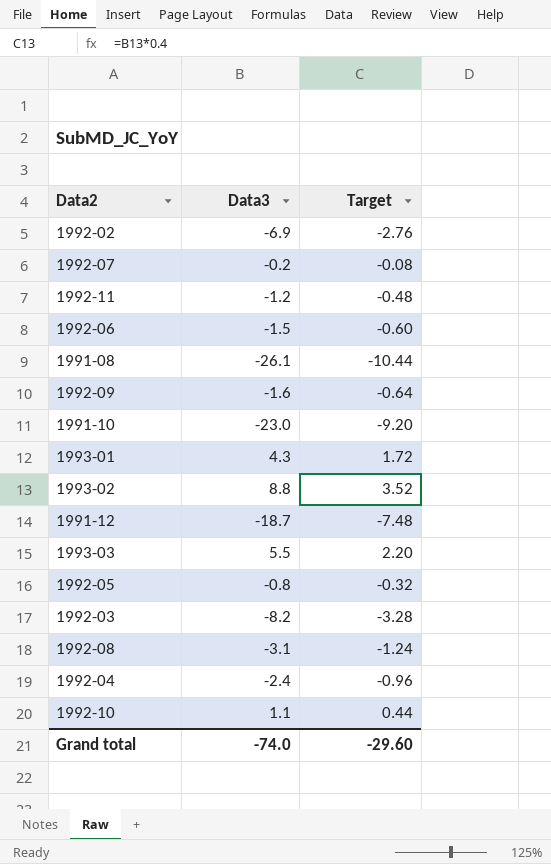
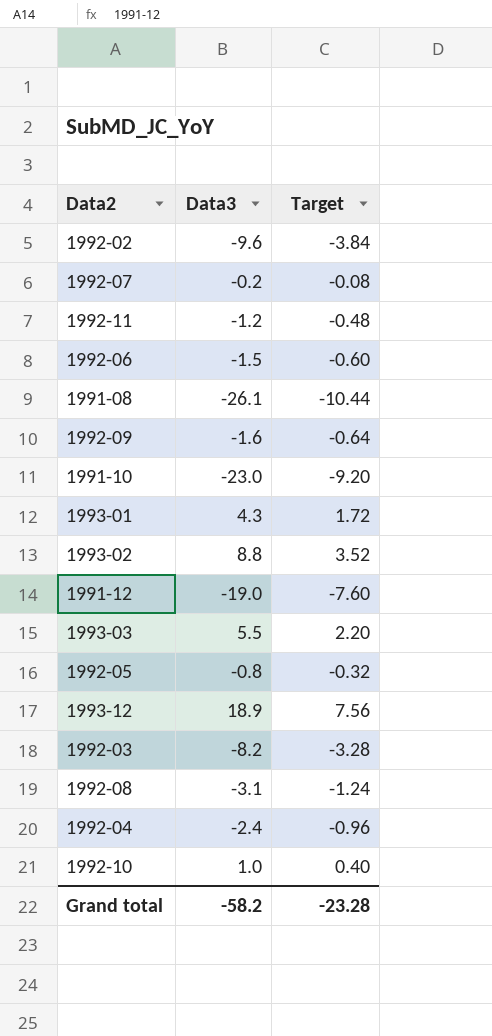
1992-02 | Data3: -6.9 -> -9.6
1992-02 | Target: -2.76 -> -3.84
1991-12 | Data3: -18.7 -> -19.0
1991-12 | Target: -7.48 -> -7.60
row 1993-12: none -> 18.9 | 7.56
1992-10 | Data3: 1.1 -> 1.0
1992-10 | Target: 0.44 -> 0.40
Grand total | Data3: -74.0 -> -58.2
Grand total | Target: -29.60 -> -23.28

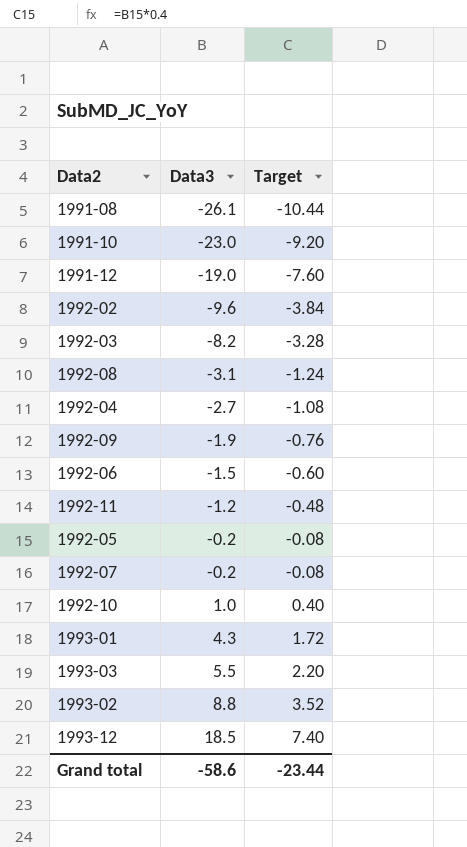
row order: none -> Data3 ascending
1992-04 | Data3: -2.4 -> -2.7
1992-04 | Target: -0.96 -> -1.08
1992-09 | Data3: -1.6 -> -1.9
1992-09 | Target: -0.64 -> -0.76
1992-05 | Data3: -0.8 -> -0.2
1992-05 | Target: -0.32 -> -0.08
1993-12 | Data3: 18.9 -> 18.5
1993-12 | Target: 7.56 -> 7.40
Grand total | Data3: -58.2 -> -58.6
Grand total | Target: -23.28 -> -23.44

